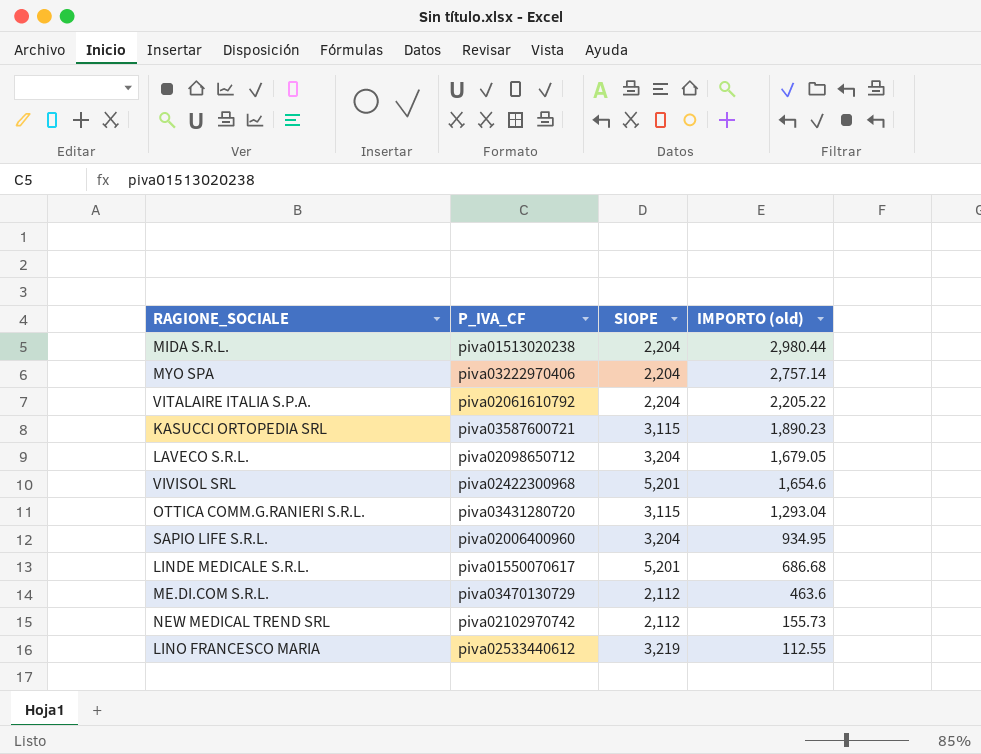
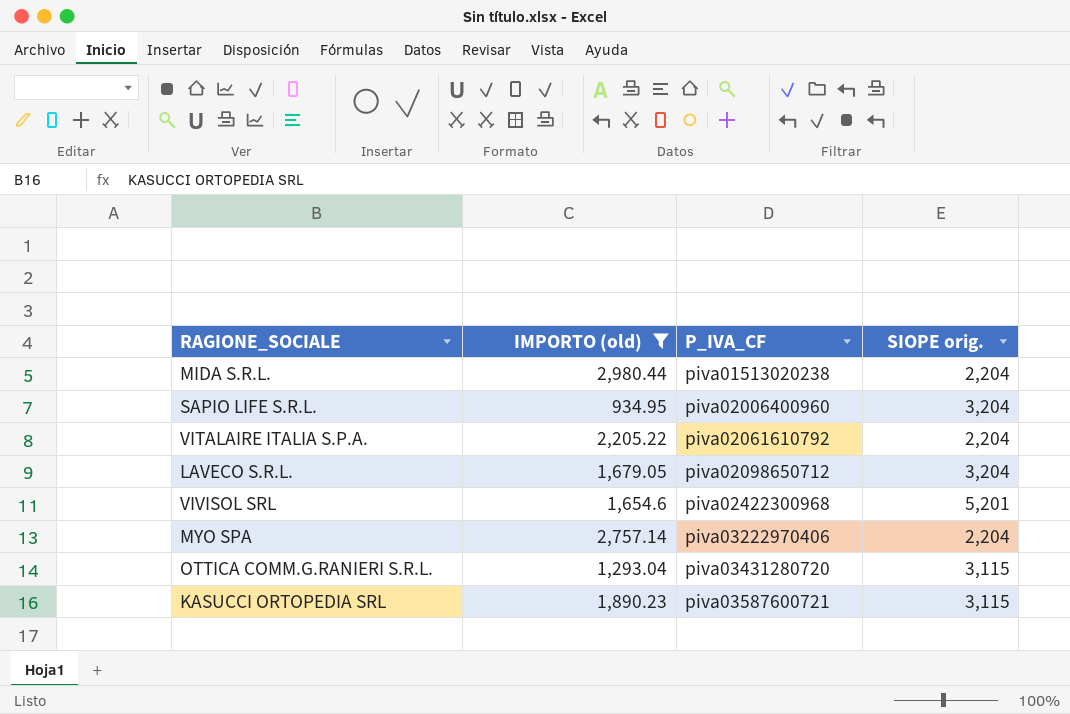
filter: none -> IMPORTO (old) >= 934.95
row order: IMPORTO (old) descending -> P_IVA_CF ascending
column IMPORTO (old) | position: 4 -> 2
column name: SIOPE -> SIOPE orig.

